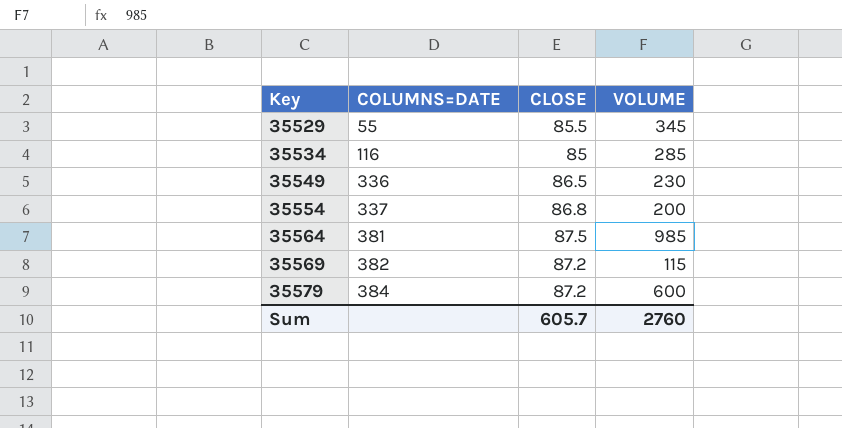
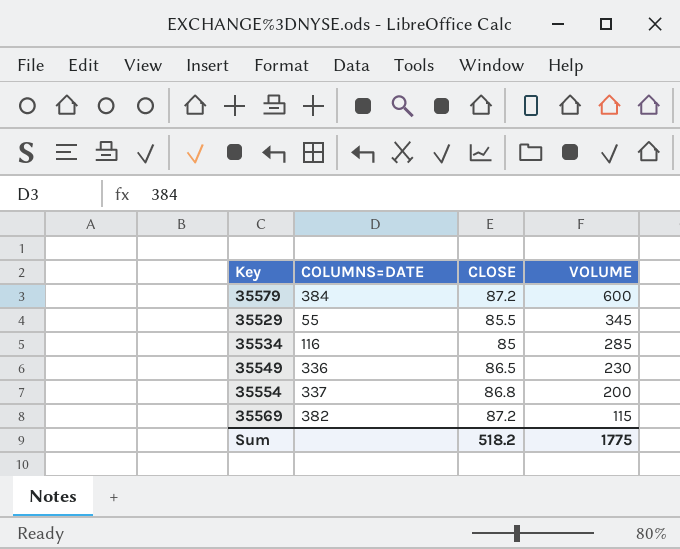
row order: Key ascending -> VOLUME descending
row 35564: 381 | 87.5 | 985 -> none
Sum | CLOSE: 605.7 -> 518.2
Sum | VOLUME: 2760 -> 1775

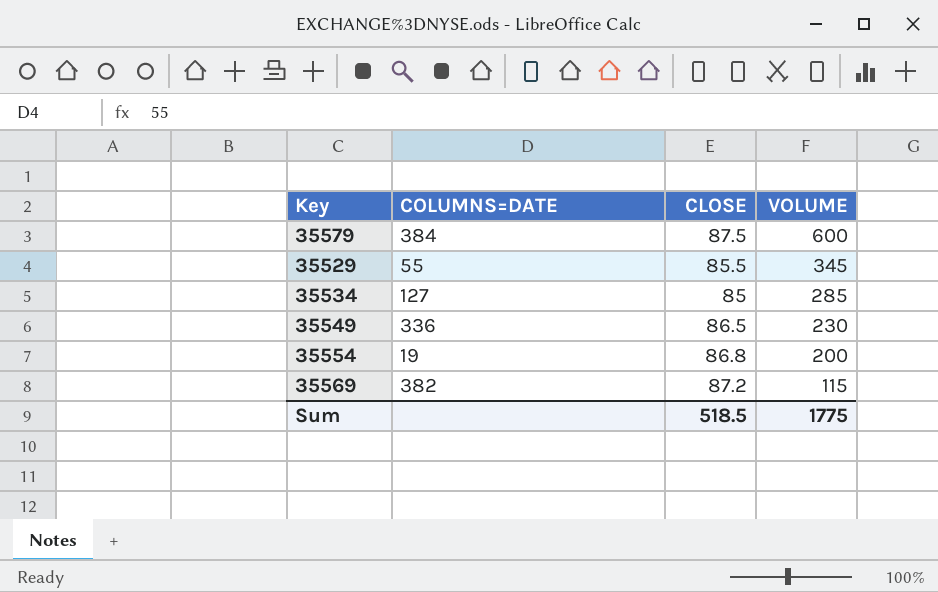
35579 | CLOSE: 87.2 -> 87.5
35534 | COLUMNS=DATE: 116 -> 127
35554 | COLUMNS=DATE: 337 -> 19
Sum | CLOSE: 518.2 -> 518.5

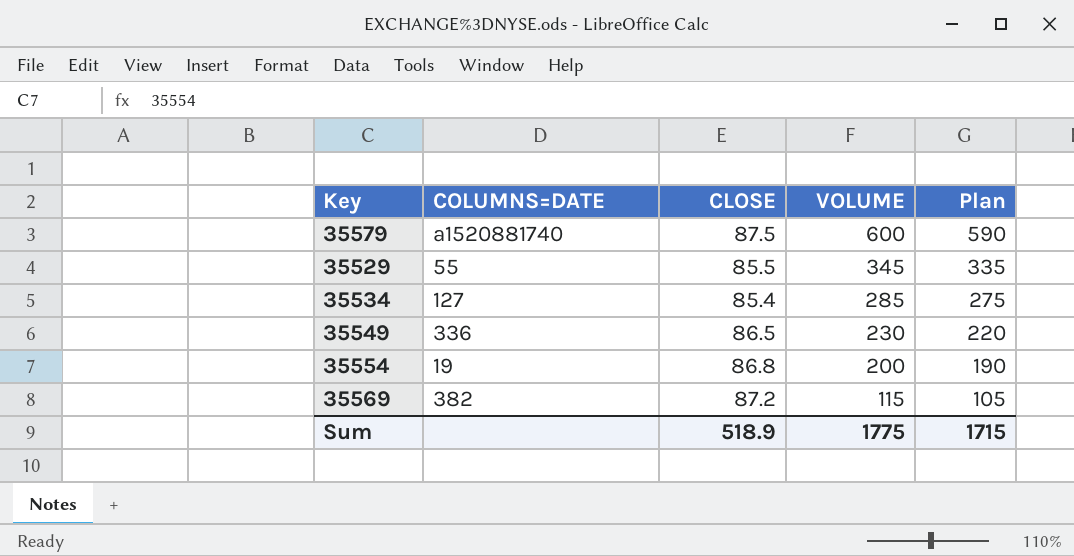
column Plan | formula: none -> [VOLUME] - 10
35579 | COLUMNS=DATE: 384 -> a1520881740
35534 | CLOSE: 85 -> 85.4
Sum | CLOSE: 518.5 -> 518.9

